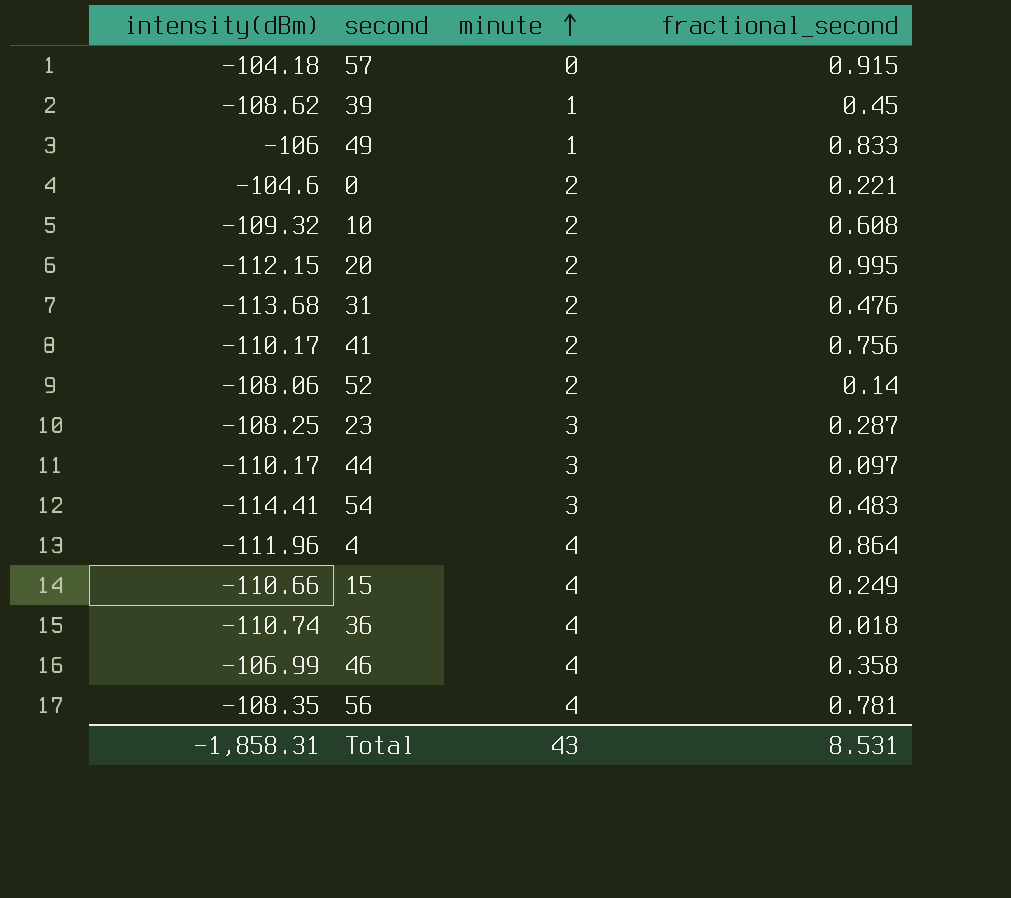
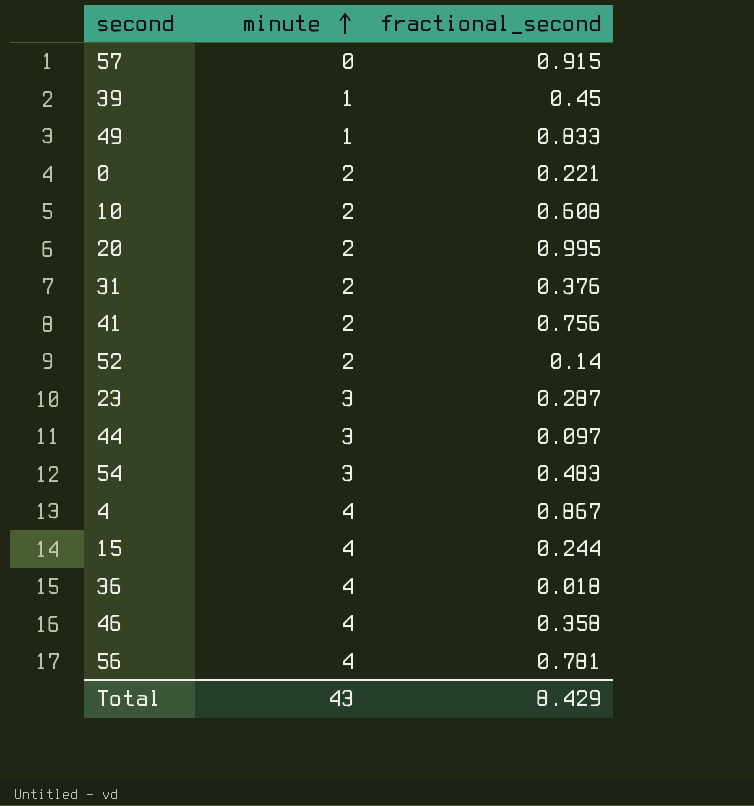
column intensity(dBm) | position: 1 -> none
31 | fractional_second: 0.476 -> 0.376
4 | fractional_second: 0.864 -> 0.867
15 | fractional_second: 0.249 -> 0.244
Total | fractional_second: 8.531 -> 8.429

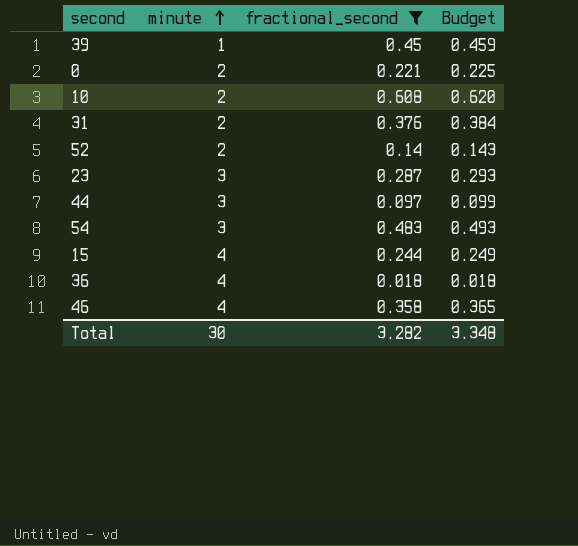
filter: none -> fractional_second <= 0.608
column Budget | formula: none -> [fractional_second] * 1.02
Total | minute: 43 -> 30
Total | fractional_second: 8.429 -> 3.282

